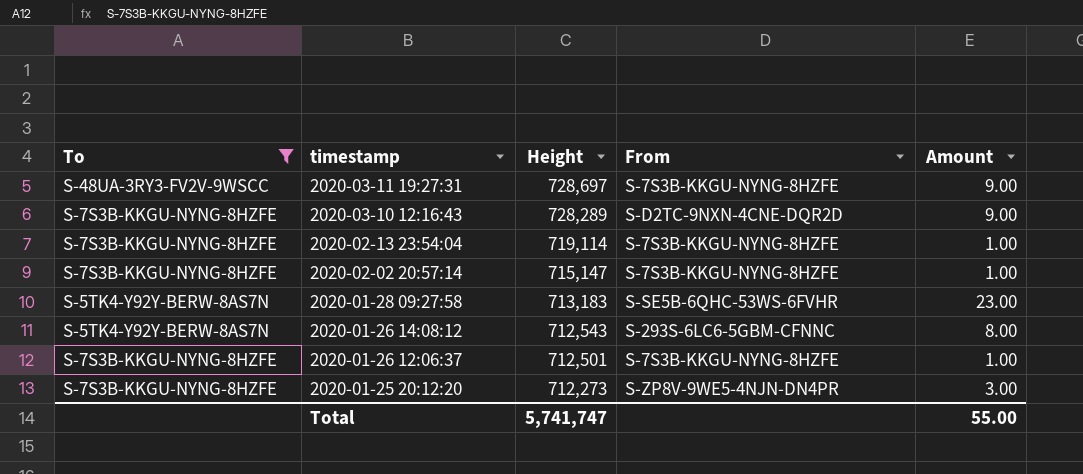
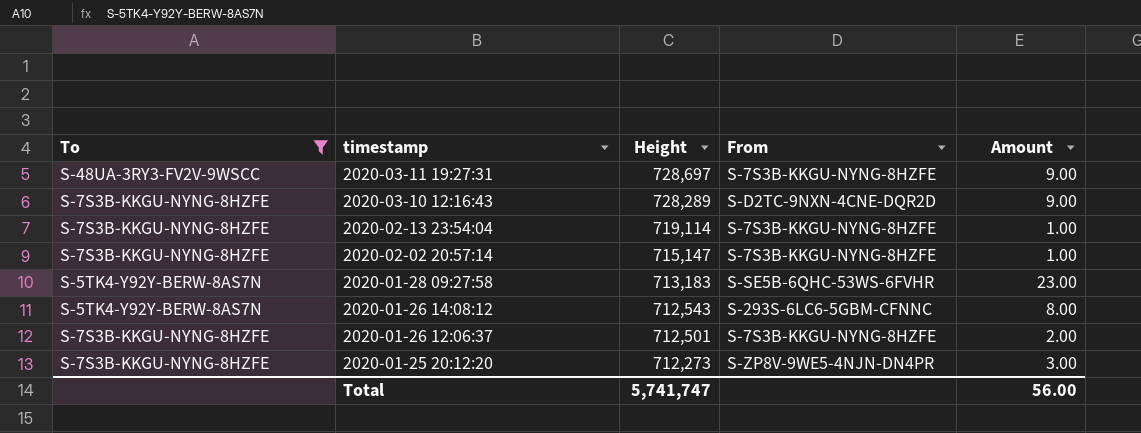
2020-01-26 12:06:37 | Amount: 1.00 -> 2.00
Total | Amount: 55.00 -> 56.00

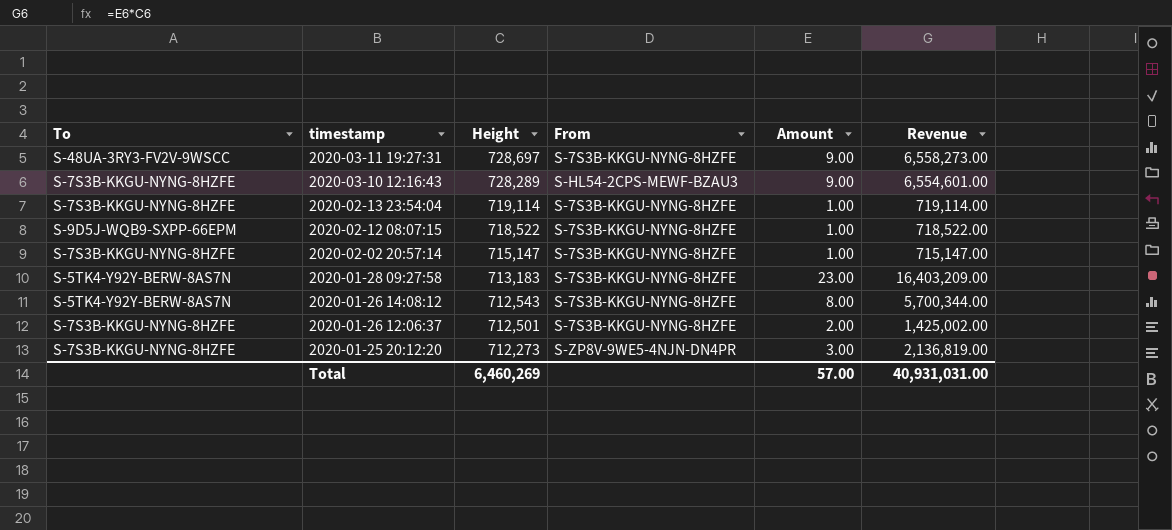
filter: To != S-9D5J-WQB9-SXPP-66EPM -> none
column Revenue | formula: none -> [Height] * [Amount]
2020-03-10 12:16:43 | From: S-D2TC-9NXN-4CNE-DQR2D -> S-HL54-2CPS-MEWF-BZAU3
2020-01-28 09:27:58 | From: S-SE5B-6QHC-53WS-6FVHR -> S-7S3B-KKGU-NYNG-8HZFE
2020-01-26 14:08:12 | From: S-293S-6LC6-5GBM-CFNNC -> S-7S3B-KKGU-NYNG-8HZFE
Total | Height: 5,741,747 -> 6,460,269
Total | Amount: 56.00 -> 57.00

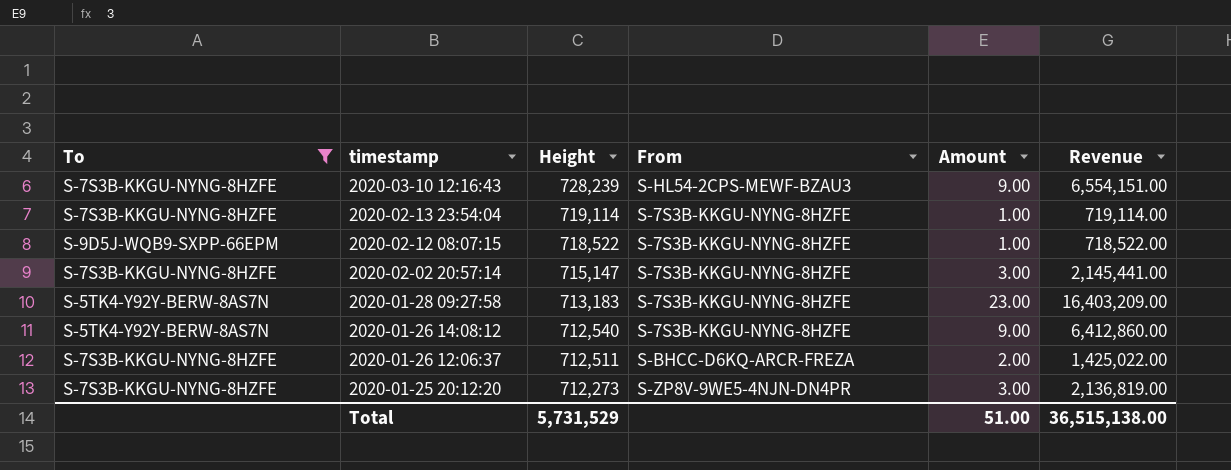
filter: none -> To != S-48UA-3RY3-FV2V-9WSCC
2020-03-10 12:16:43 | Height: 728,289 -> 728,239
2020-03-10 12:16:43 | Revenue: 6,554,601.00 -> 6,554,151.00
2020-02-02 20:57:14 | Amount: 1.00 -> 3.00
2020-02-02 20:57:14 | Revenue: 715,147.00 -> 2,145,441.00
2020-01-26 14:08:12 | Height: 712,543 -> 712,540
2020-01-26 14:08:12 | Amount: 8.00 -> 9.00
2020-01-26 14:08:12 | Revenue: 5,700,344.00 -> 6,412,860.00
2020-01-26 12:06:37 | Height: 712,501 -> 712,511
2020-01-26 12:06:37 | From: S-7S3B-KKGU-NYNG-8HZFE -> S-BHCC-D6KQ-ARCR-FREZA
2020-01-26 12:06:37 | Revenue: 1,425,002.00 -> 1,425,022.00
Total | Height: 6,460,269 -> 5,731,529
Total | Amount: 57.00 -> 51.00
Total | Revenue: 40,931,031.00 -> 36,515,138.00

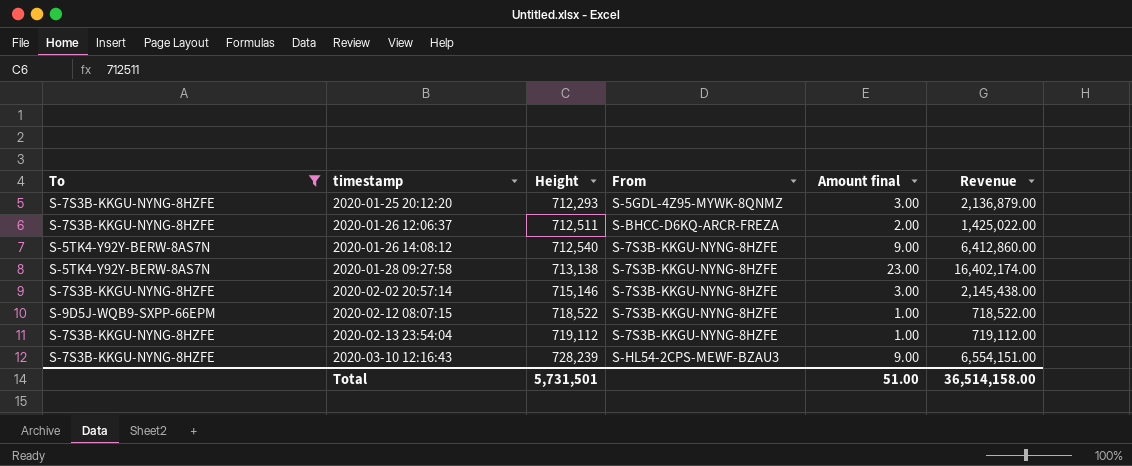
row order: timestamp descending -> timestamp ascending
column name: Amount -> Amount final
2020-01-25 20:12:20 | Height: 712,273 -> 712,293
2020-01-25 20:12:20 | From: S-ZP8V-9WE5-4NJN-DN4PR -> S-5GDL-4Z95-MYWK-8QNMZ
2020-01-25 20:12:20 | Revenue: 2,136,819.00 -> 2,136,879.00
2020-01-28 09:27:58 | Height: 713,183 -> 713,138
2020-01-28 09:27:58 | Revenue: 16,403,209.00 -> 16,402,174.00
2020-02-02 20:57:14 | Height: 715,147 -> 715,146
2020-02-02 20:57:14 | Revenue: 2,145,441.00 -> 2,145,438.00
2020-02-13 23:54:04 | Height: 719,114 -> 719,112
2020-02-13 23:54:04 | Revenue: 719,114.00 -> 719,112.00
Total | Height: 5,731,529 -> 5,731,501
Total | Revenue: 36,515,138.00 -> 36,514,158.00

